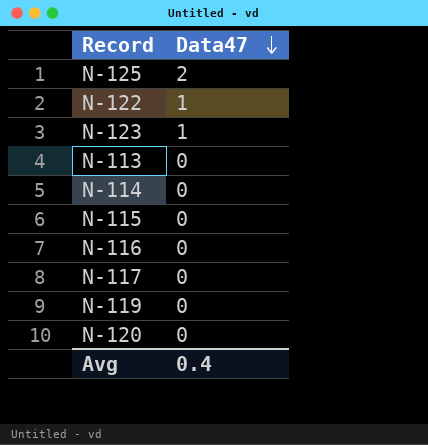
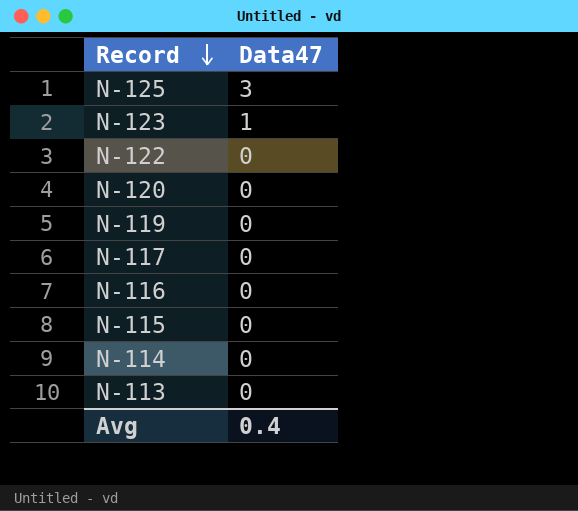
row order: Data47 descending -> Record descending
N-125 | Data47: 2 -> 3
N-122 | Data47: 1 -> 0

